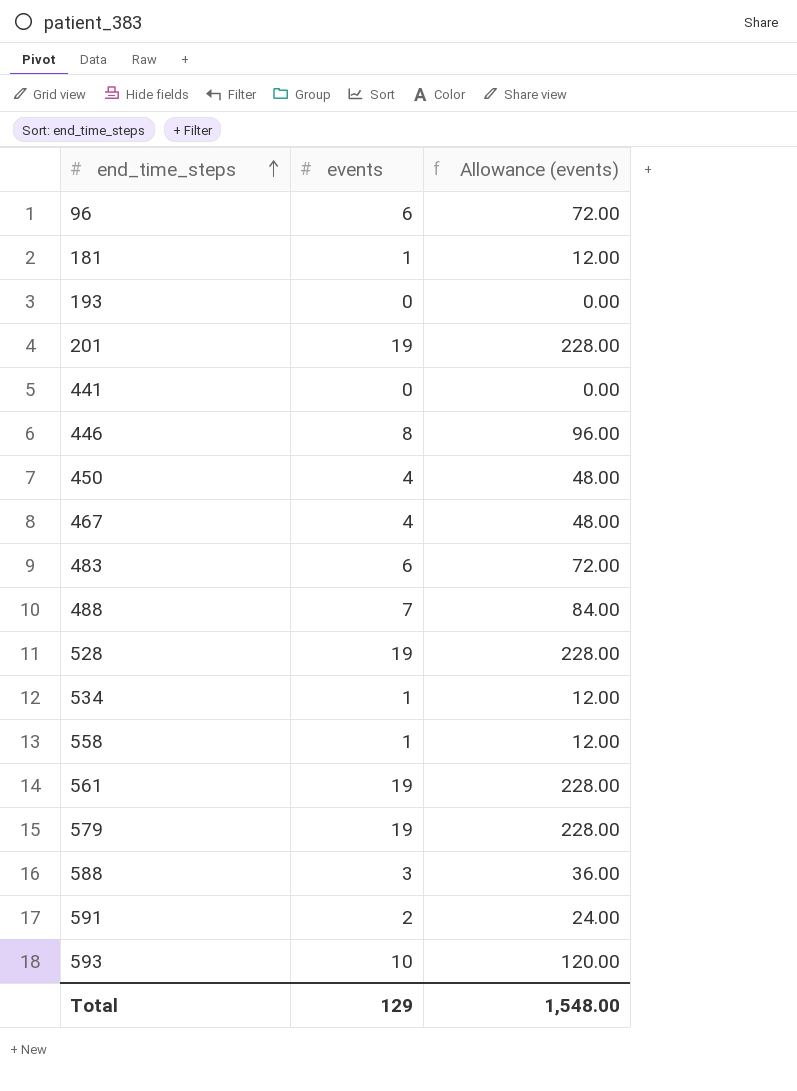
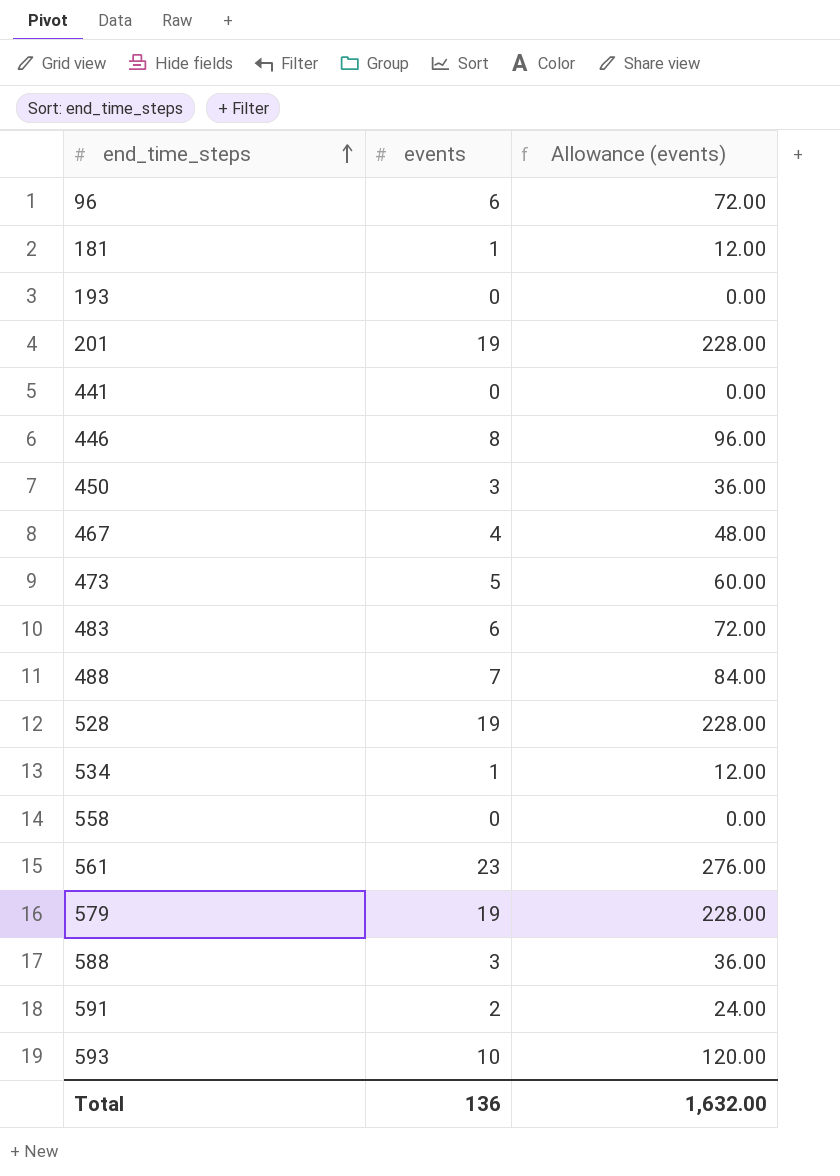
450 | events: 4 -> 3
450 | Allowance (events): 48.00 -> 36.00
row 473: none -> 5 | 60.00
558 | events: 1 -> 0
558 | Allowance (events): 12.00 -> 0.00
561 | events: 19 -> 23
561 | Allowance (events): 228.00 -> 276.00
Total | events: 129 -> 136
Total | Allowance (events): 1,548.00 -> 1,632.00

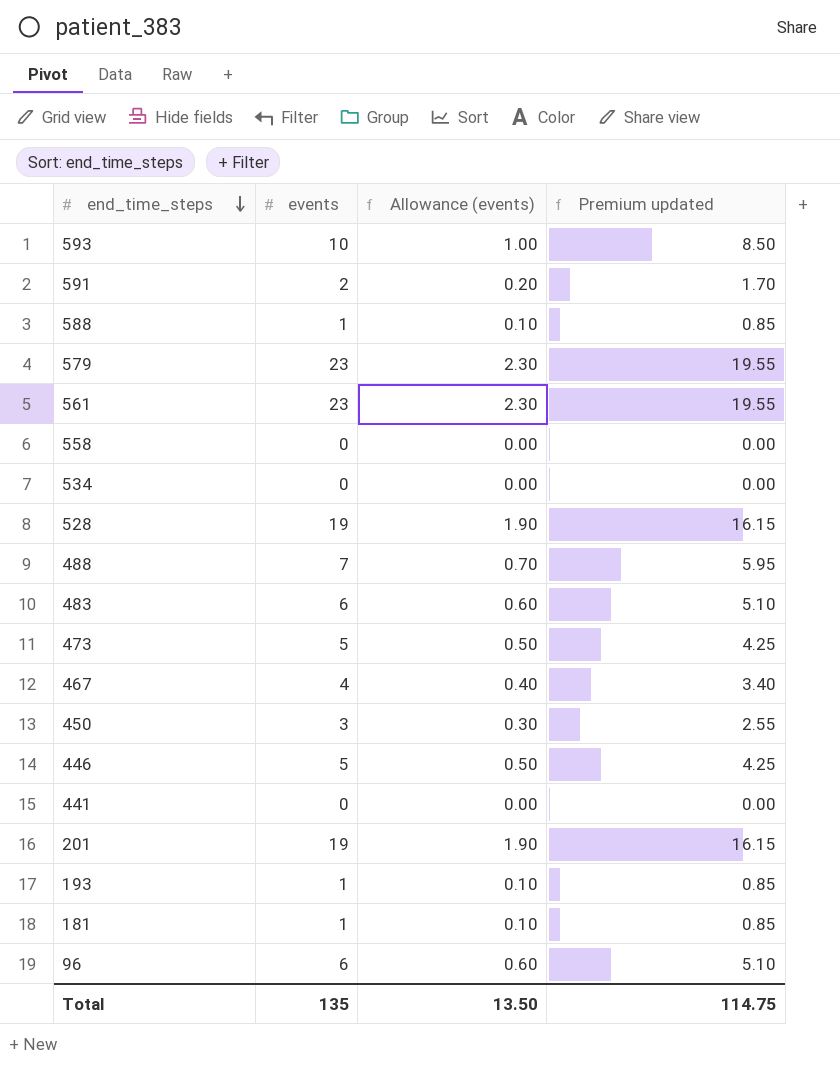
row order: end_time_steps ascending -> end_time_steps descending
column Allowance (events) | formula: [events] * 12 -> [events] * 0.1
column Premium updated | formula: none -> [events] * 0.85
588 | events: 3 -> 1
579 | events: 19 -> 23
534 | events: 1 -> 0
446 | events: 8 -> 5
193 | events: 0 -> 1
Total | events: 136 -> 135
Total | Allowance (events): 1,632.00 -> 13.50

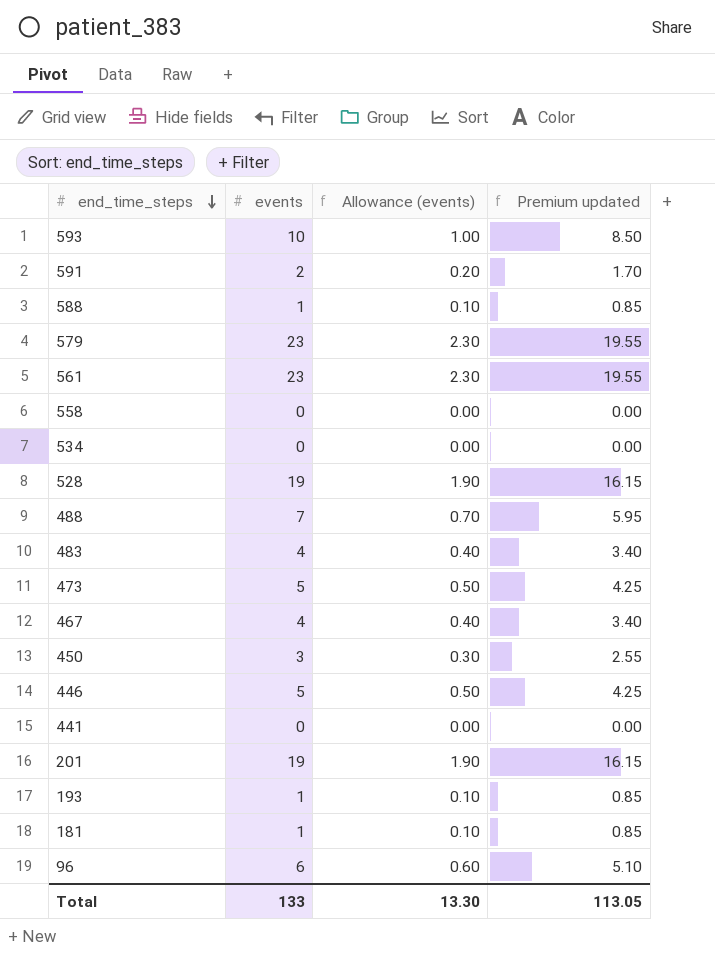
483 | events: 6 -> 4
483 | Allowance (events): 0.60 -> 0.40
483 | Premium updated: 5.10 -> 3.40
Total | events: 135 -> 133
Total | Allowance (events): 13.50 -> 13.30
Total | Premium updated: 114.75 -> 113.05

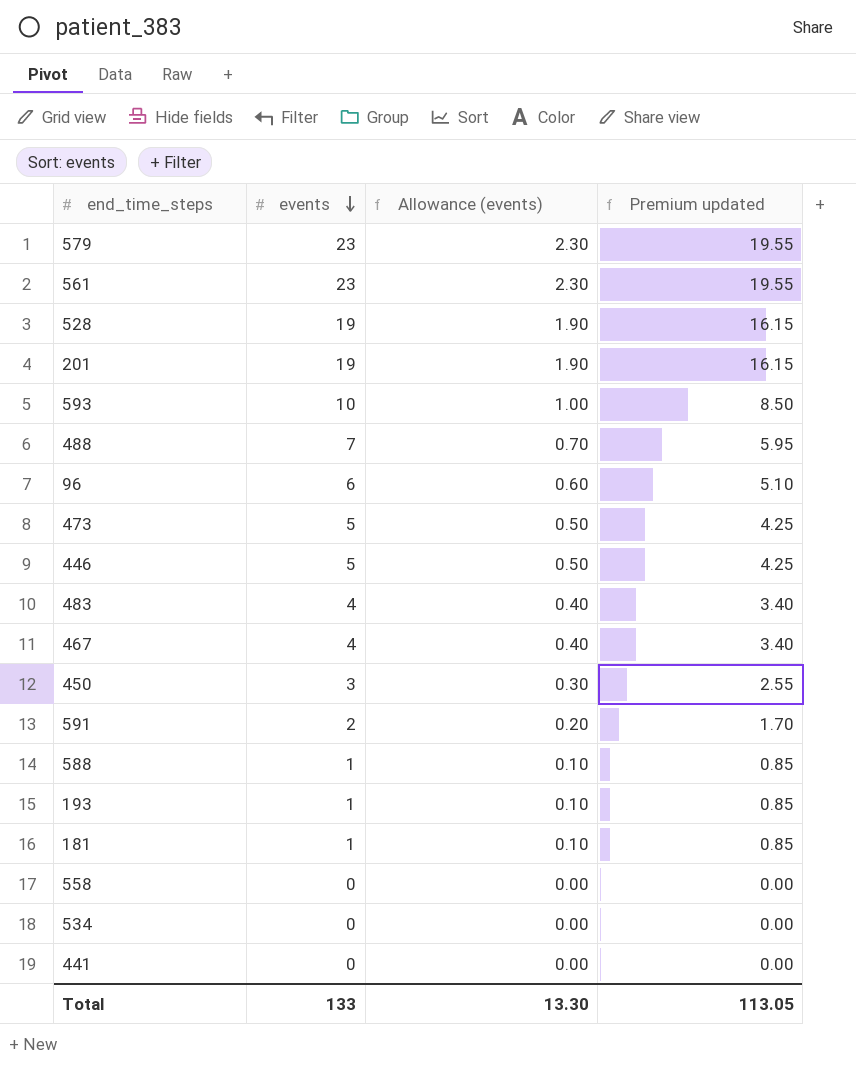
row order: end_time_steps descending -> events descending

